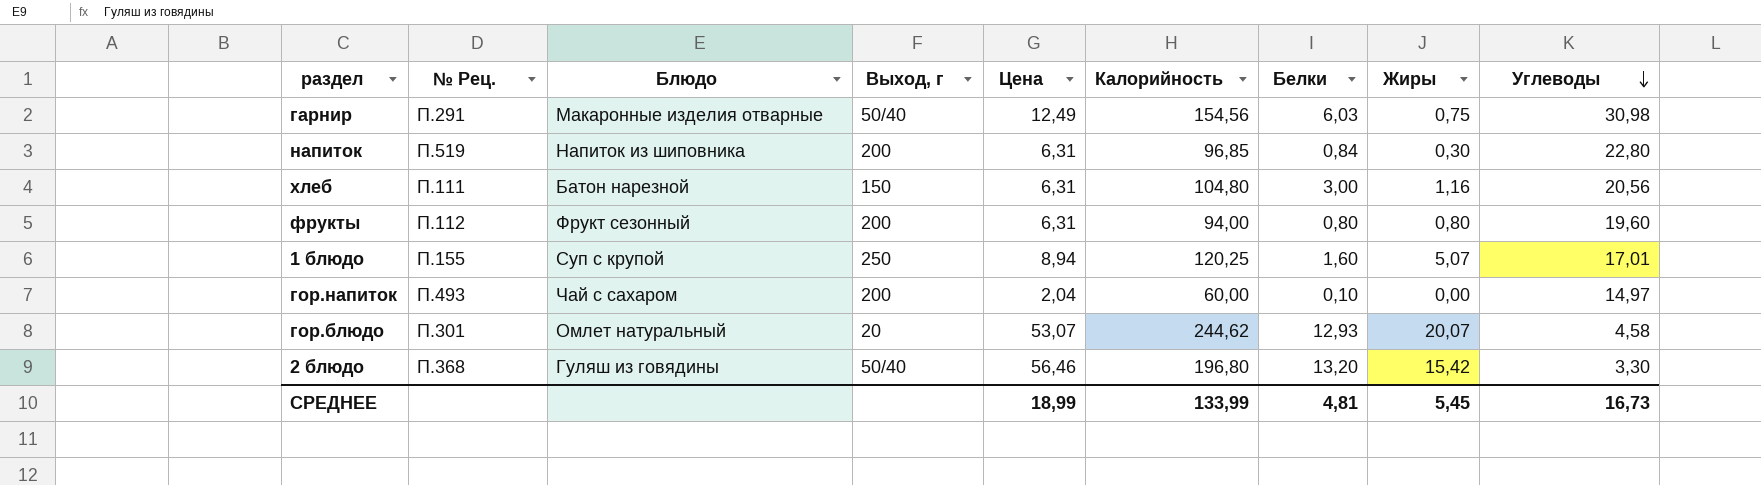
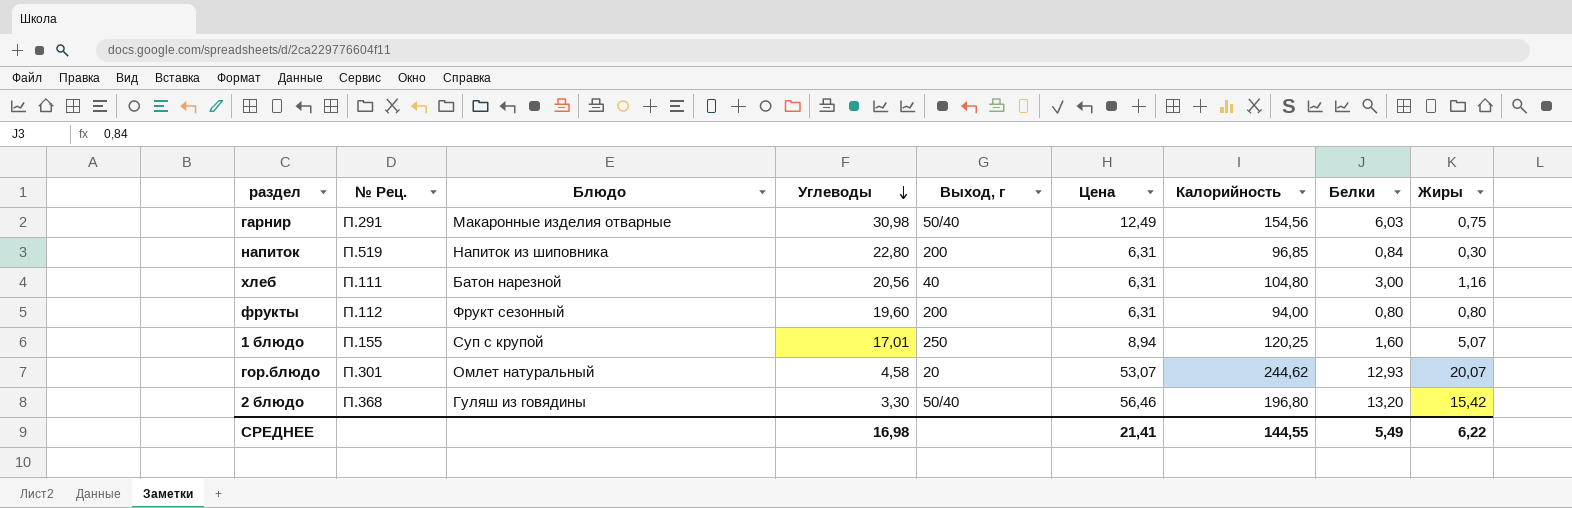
column Углеводы | position: 9 -> 4
row гор.напиток: П.493 | Чай с сахаром | 200 | 2,04 | 60,00 | 0,10 | 0,00 | 14,97 -> none
хлеб | Выход, г: 150 -> 40
СРЕДНЕЕ | Углеводы: 16,73 -> 16,98
СРЕДНЕЕ | Цена: 18,99 -> 21,41
СРЕДНЕЕ | Калорийность: 133,99 -> 144,55
СРЕДНЕЕ | Белки: 4,81 -> 5,49
СРЕДНЕЕ | Жиры: 5,45 -> 6,22

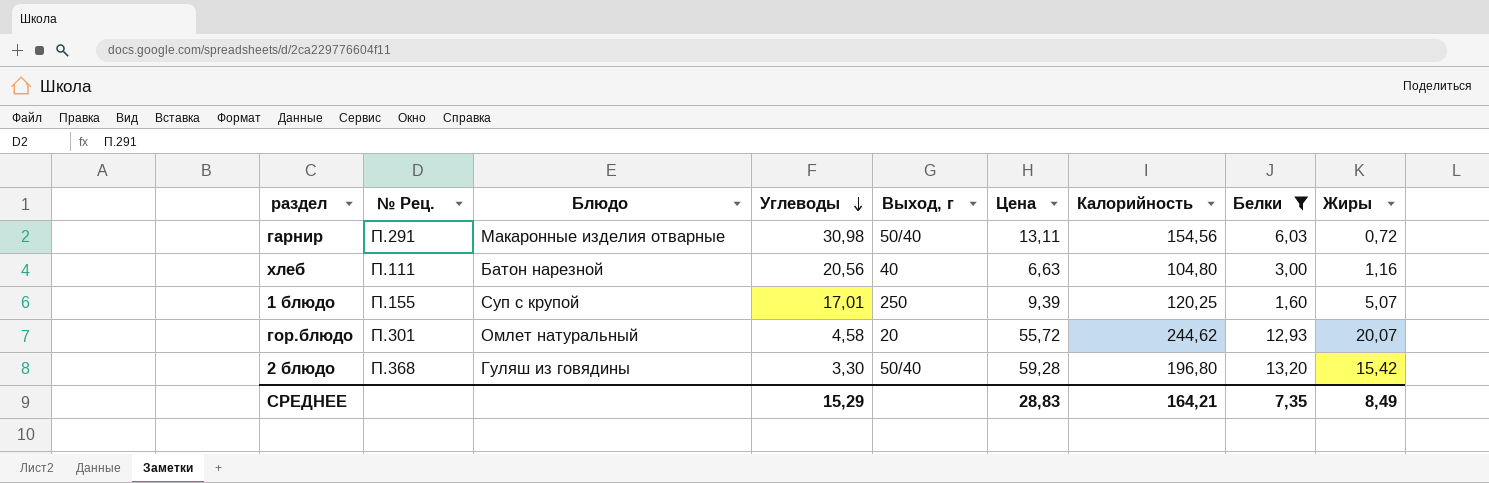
filter: none -> Белки >= 1,60
гарнир | Цена: 12,49 -> 13,11
гарнир | Жиры: 0,75 -> 0,72
хлеб | Цена: 6,31 -> 6,63
1 блюдо | Цена: 8,94 -> 9,39
гор.блюдо | Цена: 53,07 -> 55,72
2 блюдо | Цена: 56,46 -> 59,28
СРЕДНЕЕ | Углеводы: 16,98 -> 15,29
СРЕДНЕЕ | Цена: 21,41 -> 28,83
СРЕДНЕЕ | Калорийность: 144,55 -> 164,21
СРЕДНЕЕ | Белки: 5,49 -> 7,35
СРЕДНЕЕ | Жиры: 6,22 -> 8,49

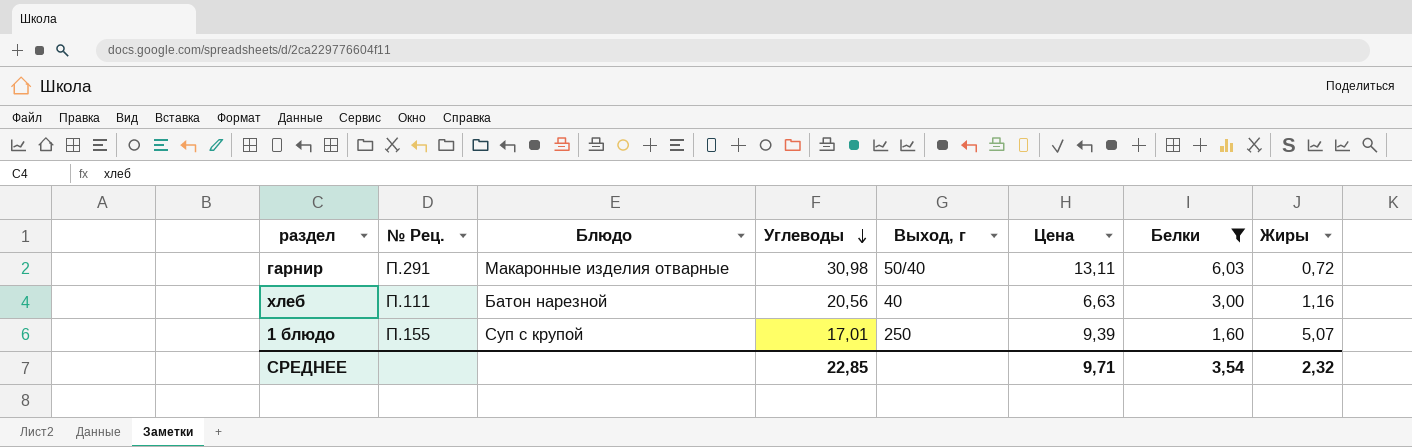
column Калорийность | position: 7 -> none
row гор.блюдо: П.301 | Омлет натуральный | 4,58 | 20 | 55,72 | 244,62 | 12,93 | 20,07 -> none
row 2 блюдо: П.368 | Гуляш из говядины | 3,30 | 50/40 | 59,28 | 196,80 | 13,20 | 15,42 -> none
СРЕДНЕЕ | Углеводы: 15,29 -> 22,85
СРЕДНЕЕ | Цена: 28,83 -> 9,71
СРЕДНЕЕ | Белки: 7,35 -> 3,54
СРЕДНЕЕ | Жиры: 8,49 -> 2,32

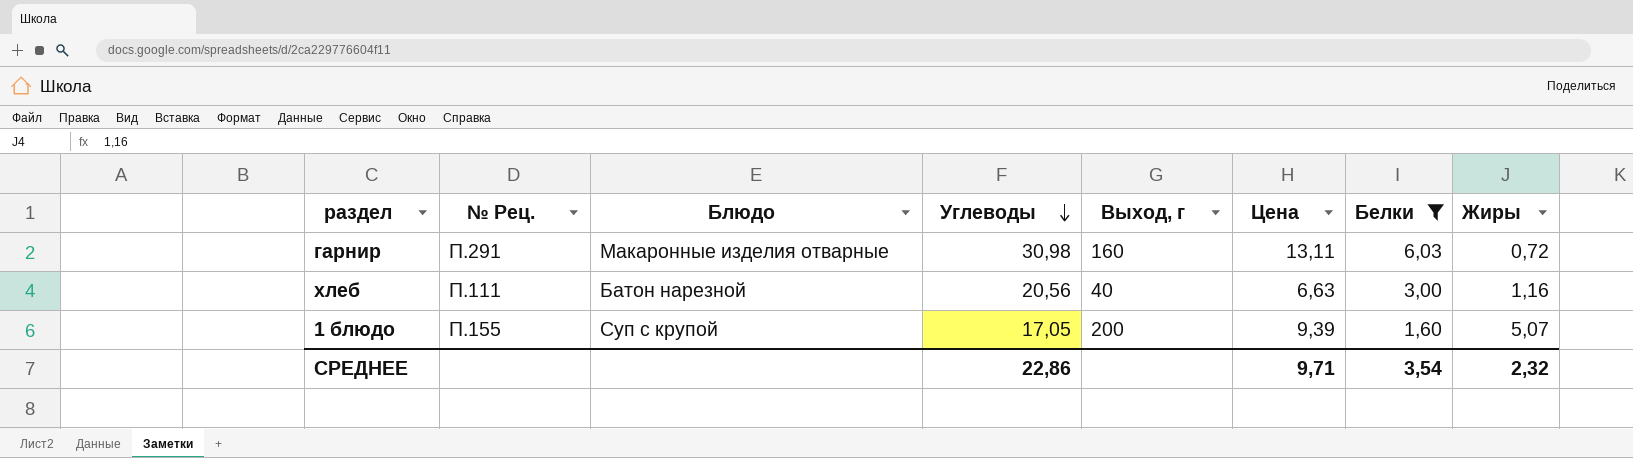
гарнир | Выход, г: 50/40 -> 160
1 блюдо | Углеводы: 17,01 -> 17,05
1 блюдо | Выход, г: 250 -> 200
СРЕДНЕЕ | Углеводы: 22,85 -> 22,86

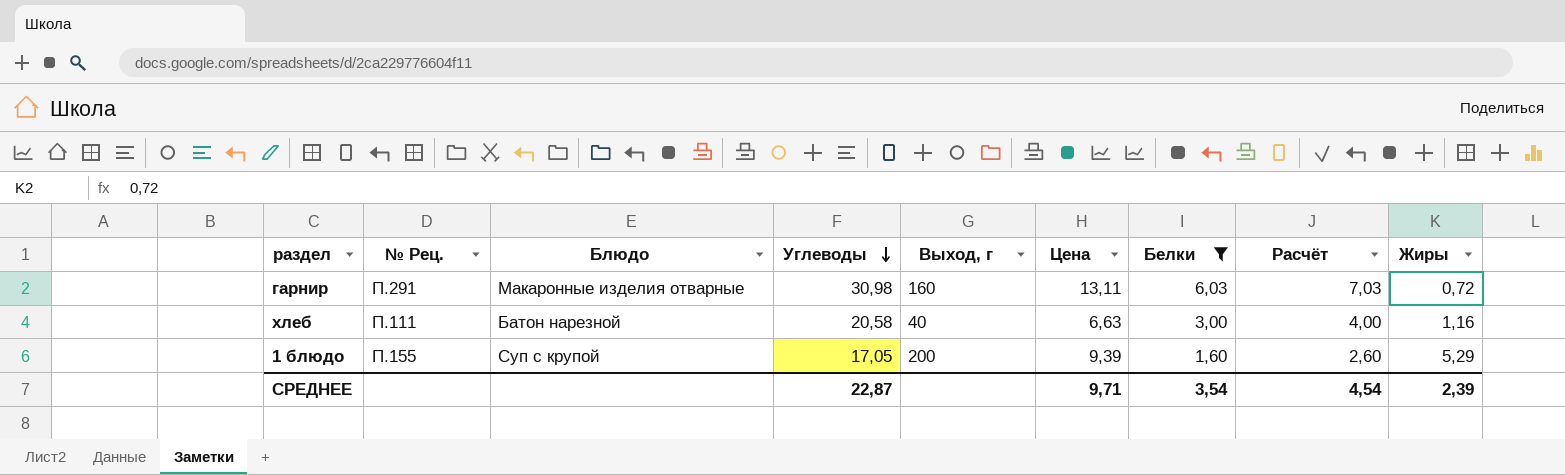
column Расчёт | formula: none -> [Белки] + 1
хлеб | Углеводы: 20,56 -> 20,58
1 блюдо | Жиры: 5,07 -> 5,29
СРЕДНЕЕ | Углеводы: 22,86 -> 22,87
СРЕДНЕЕ | Жиры: 2,32 -> 2,39

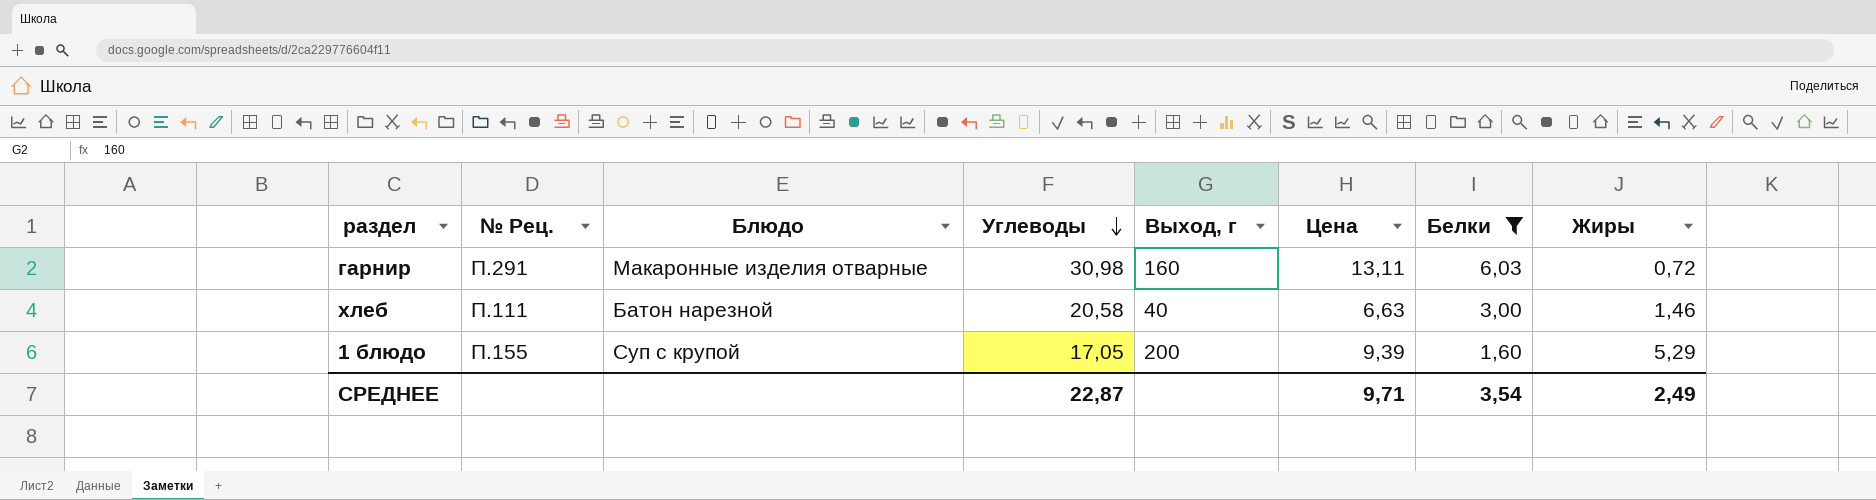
column Расчёт | formula: [Белки] + 1 -> none
хлеб | Жиры: 1,16 -> 1,46
СРЕДНЕЕ | Жиры: 2,39 -> 2,49

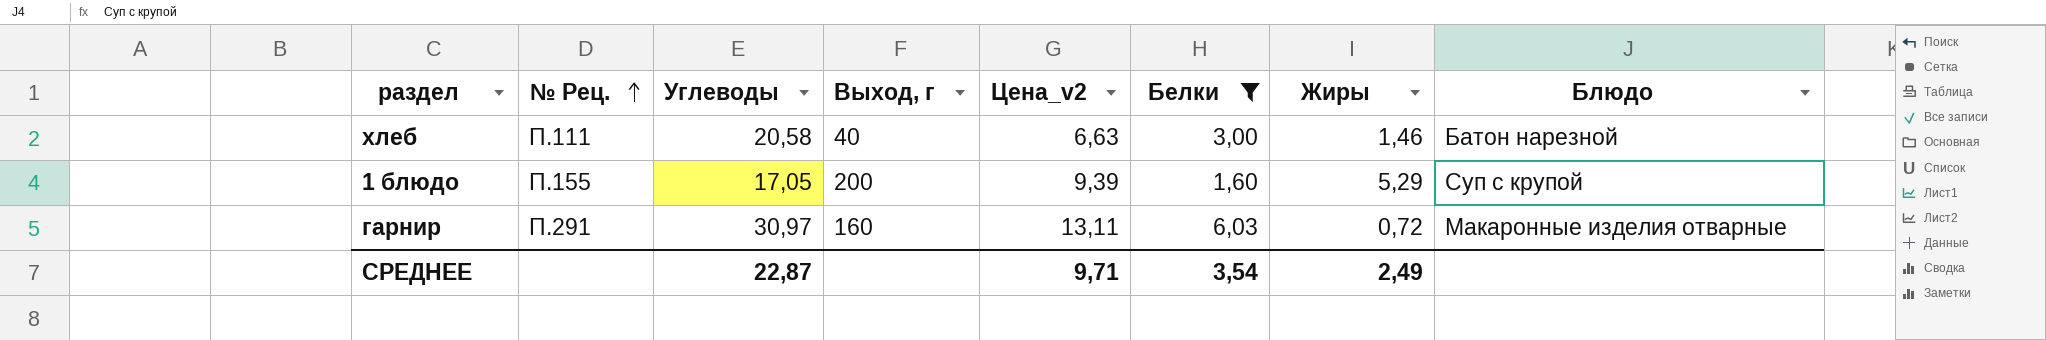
row order: Углеводы descending -> № Рец. ascending
column name: Цена -> Цена_v2
column Блюдо | position: 3 -> 8
гарнир | Углеводы: 30,98 -> 30,97

